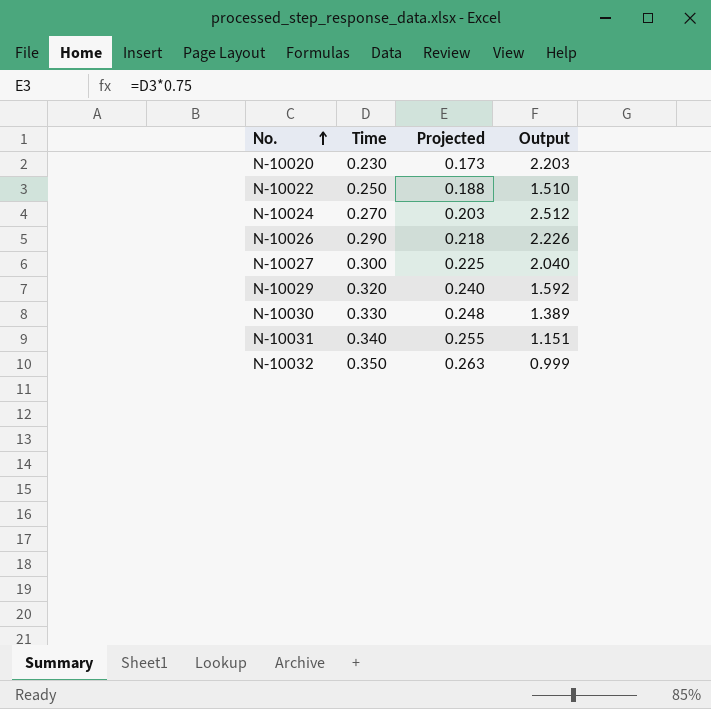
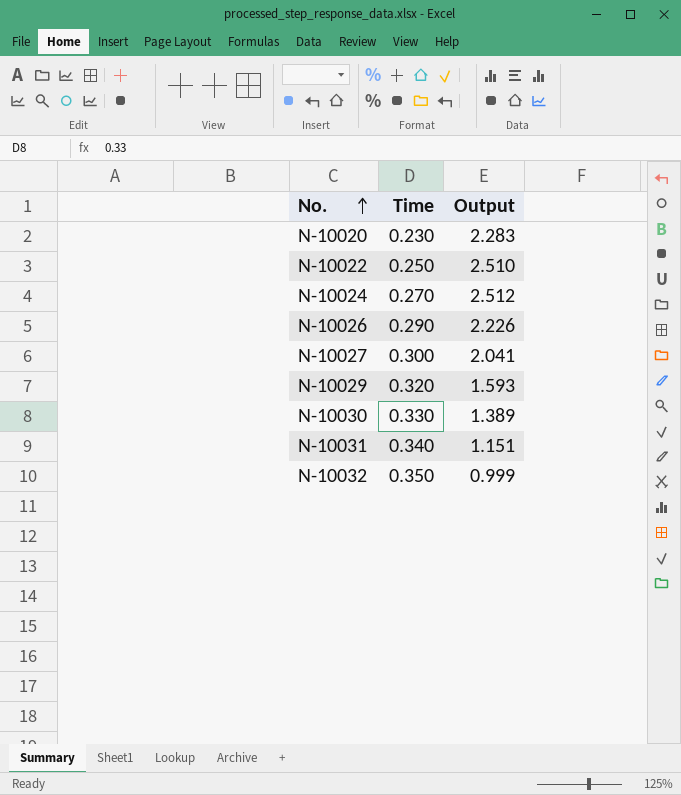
column Projected | formula: [Time] * 0.75 -> none
N-10020 | Output: 2.203 -> 2.283
N-10022 | Output: 1.510 -> 2.510
N-10027 | Output: 2.040 -> 2.041
N-10029 | Output: 1.592 -> 1.593

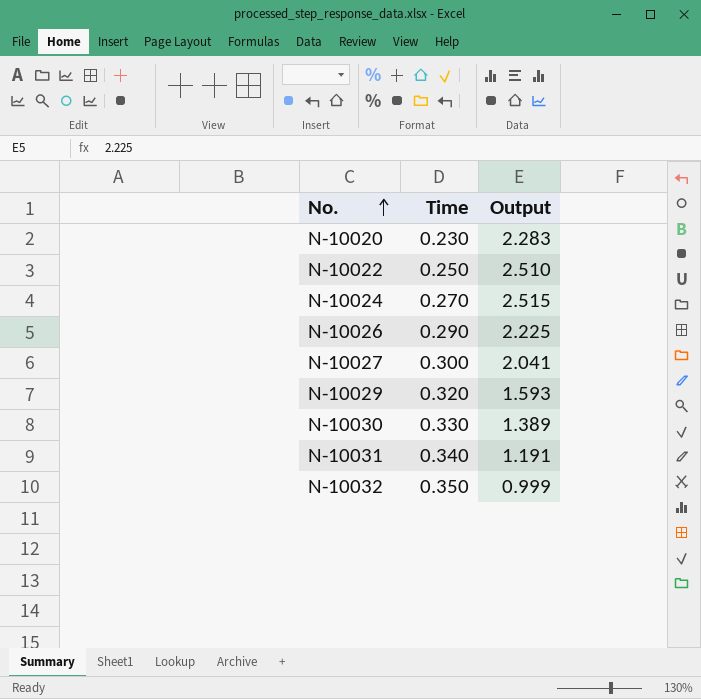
N-10024 | Output: 2.512 -> 2.515
N-10026 | Output: 2.226 -> 2.225
N-10031 | Output: 1.151 -> 1.191

